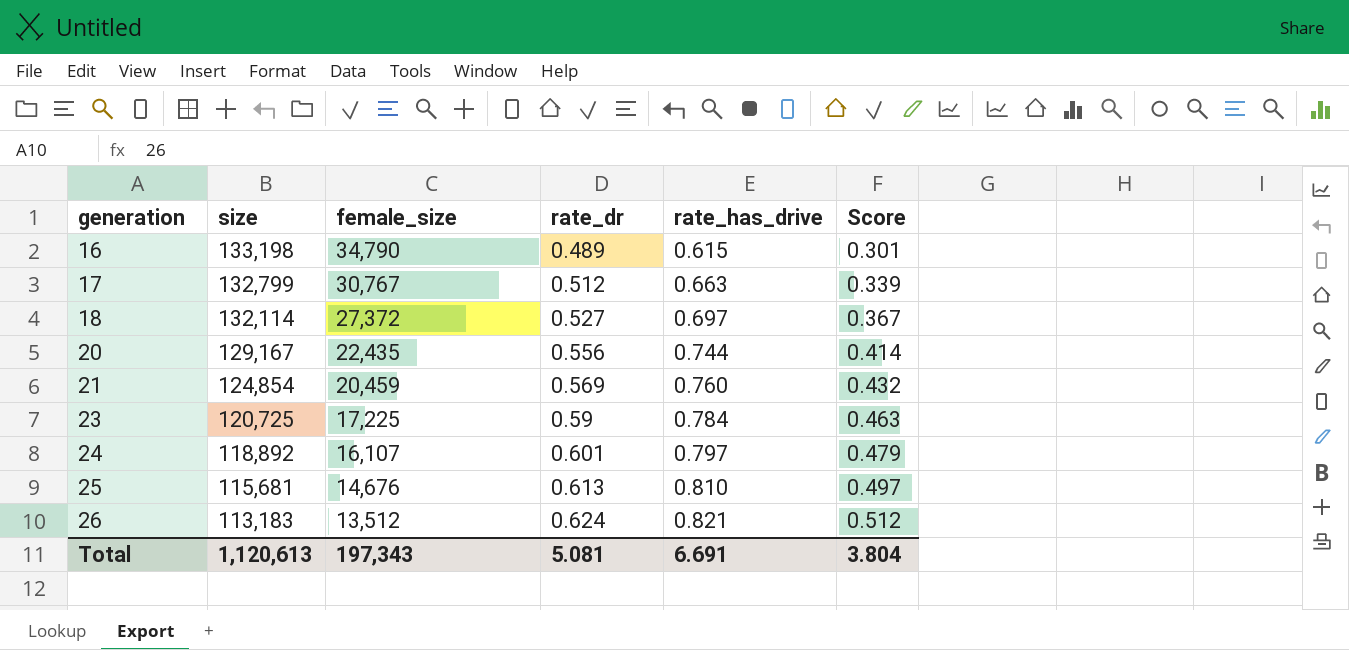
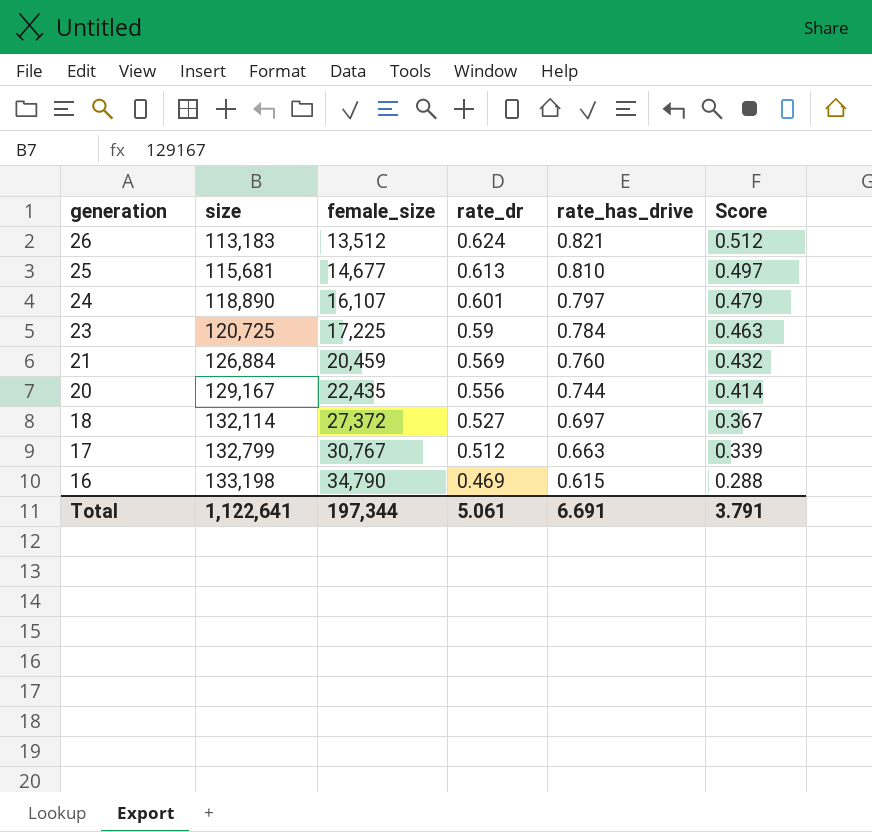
row order: generation ascending -> generation descending
25 | female_size: 14,676 -> 14,677
24 | size: 118,892 -> 118,890
21 | size: 124,854 -> 126,884
16 | rate_dr: 0.489 -> 0.469
16 | Score: 0.301 -> 0.288
Total | size: 1,120,613 -> 1,122,641
Total | female_size: 197,343 -> 197,344
Total | rate_dr: 5.081 -> 5.061
Total | Score: 3.804 -> 3.791

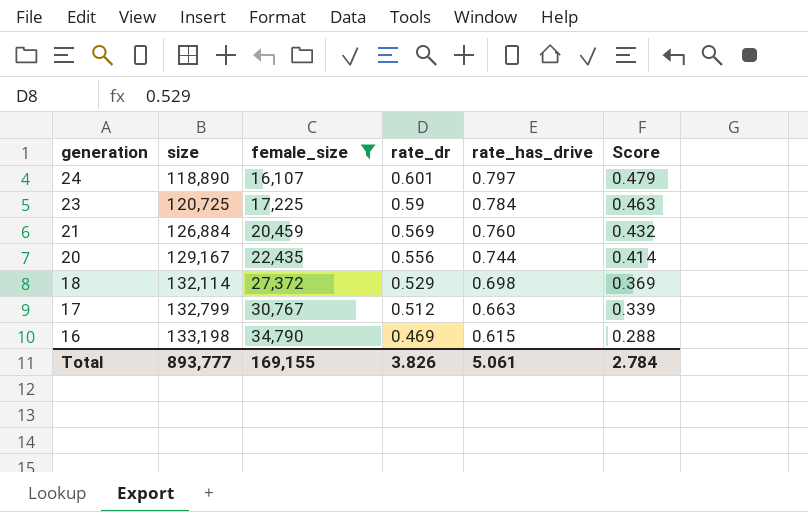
filter: none -> female_size >= 16,107
18 | rate_dr: 0.527 -> 0.529
18 | rate_has_drive: 0.697 -> 0.698
18 | Score: 0.367 -> 0.369
Total | size: 1,122,641 -> 893,777
Total | female_size: 197,344 -> 169,155
Total | rate_dr: 5.061 -> 3.826
Total | rate_has_drive: 6.691 -> 5.061
Total | Score: 3.791 -> 2.784

